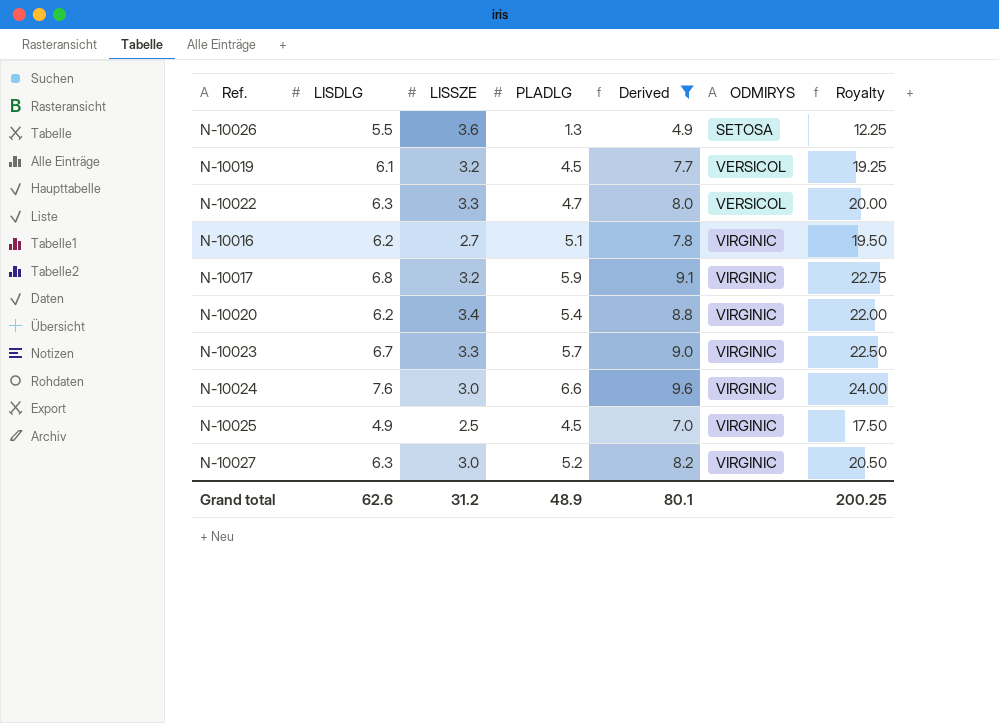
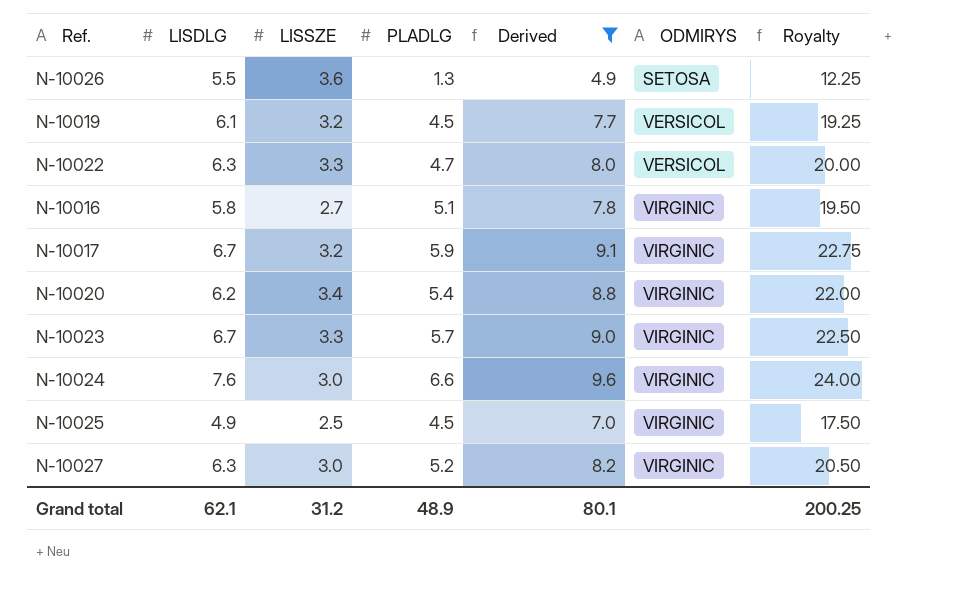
N-10016 | LISDLG: 6.2 -> 5.8
N-10017 | LISDLG: 6.8 -> 6.7
Grand total | LISDLG: 62.6 -> 62.1

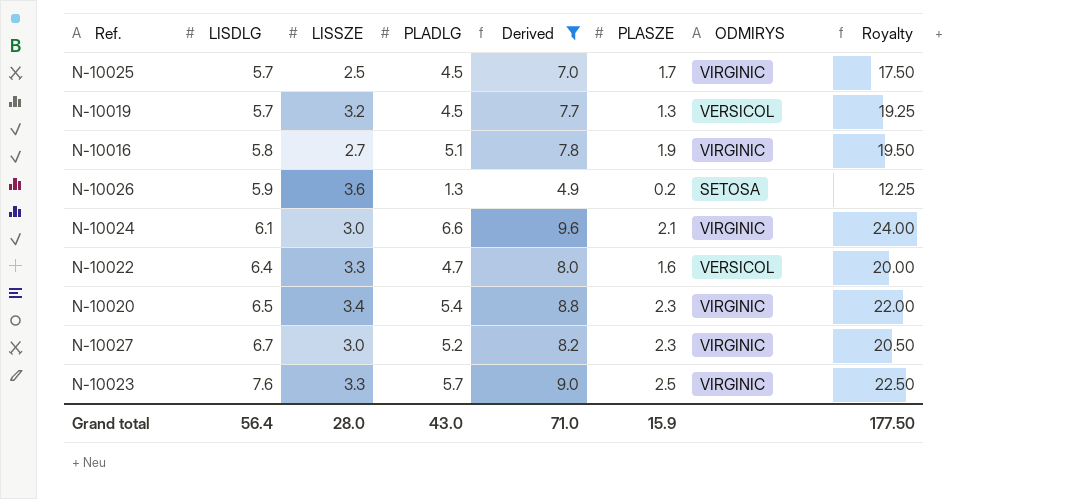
row order: ODMIRYS ascending -> LISDLG ascending
column PLASZE | position: none -> 6
row N-10017: 6.7 | 3.2 | 5.9 | 9.1 | VIRGINIC | 22.75 -> none
N-10025 | LISDLG: 4.9 -> 5.7
N-10019 | LISDLG: 6.1 -> 5.7
N-10026 | LISDLG: 5.5 -> 5.9
N-10024 | LISDLG: 7.6 -> 6.1
N-10022 | LISDLG: 6.3 -> 6.4
N-10020 | LISDLG: 6.2 -> 6.5
N-10027 | LISDLG: 6.3 -> 6.7
N-10023 | LISDLG: 6.7 -> 7.6
Grand total | LISDLG: 62.1 -> 56.4
Grand total | LISSZE: 31.2 -> 28.0
Grand total | PLADLG: 48.9 -> 43.0
Grand total | Derived: 80.1 -> 71.0
Grand total | Royalty: 200.25 -> 177.50

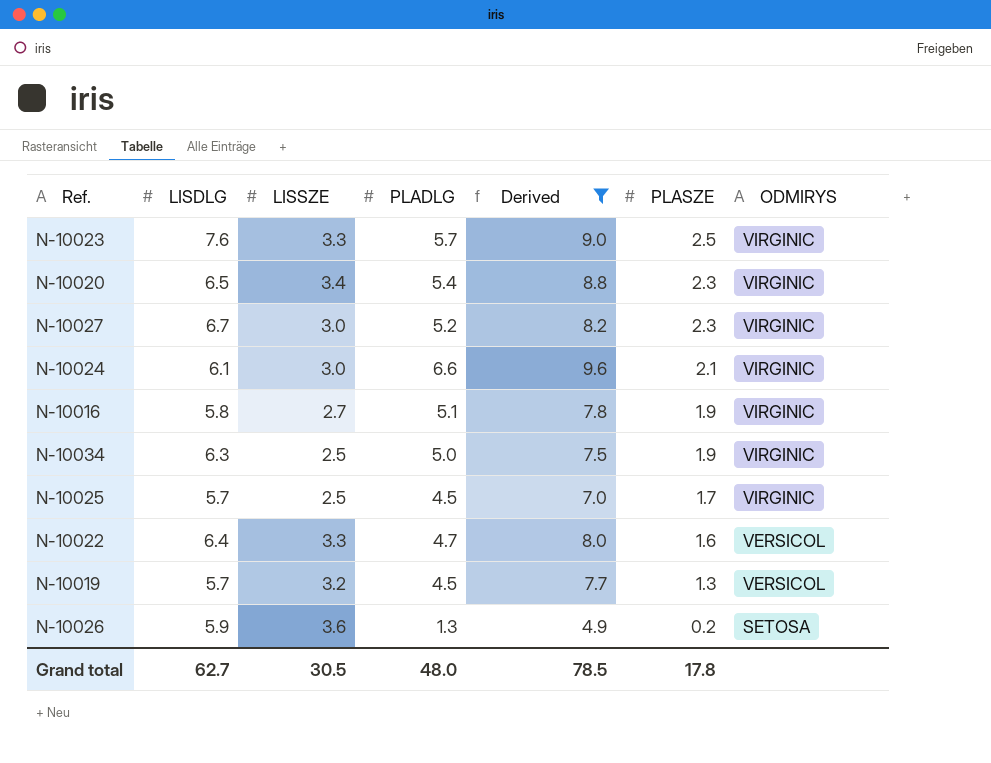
row order: LISDLG ascending -> PLASZE descending
column Royalty | formula: [Derived] * 2.5 -> none
row N-10034: none -> 6.3 | 2.5 | 5.0 | 7.5 | 1.9 | VIRGINIC
Grand total | LISDLG: 56.4 -> 62.7
Grand total | LISSZE: 28.0 -> 30.5
Grand total | PLADLG: 43.0 -> 48.0
Grand total | Derived: 71.0 -> 78.5
Grand total | PLASZE: 15.9 -> 17.8

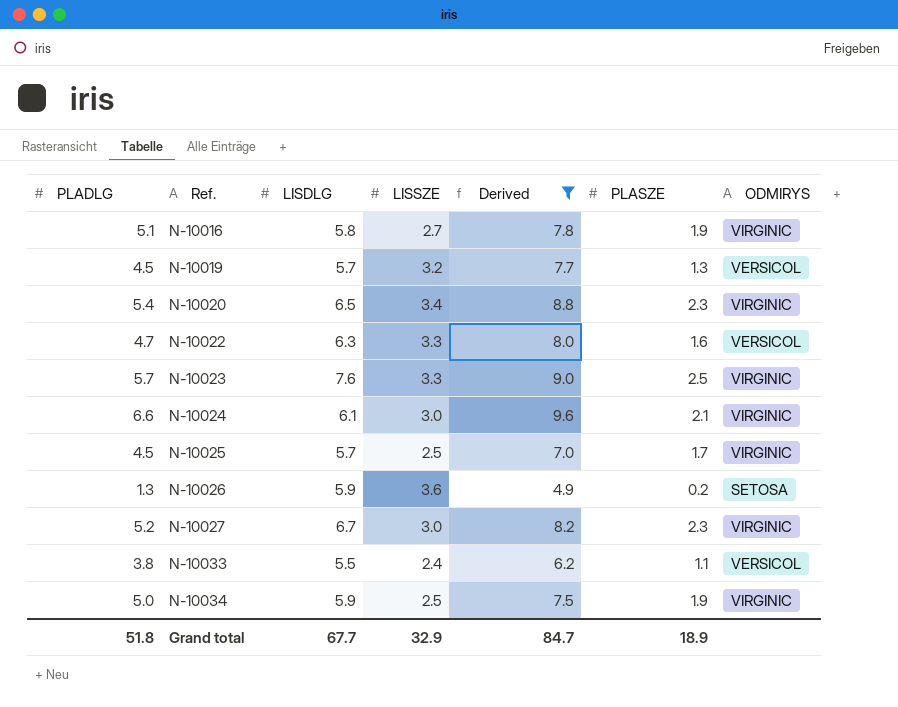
row order: PLASZE descending -> Ref. ascending
column PLADLG | position: 4 -> 1
N-10022 | LISDLG: 6.4 -> 6.3
row N-10033: none -> 3.8 | 5.5 | 2.4 | 6.2 | 1.1 | VERSICOL
N-10034 | LISDLG: 6.3 -> 5.9
Grand total | PLADLG: 48.0 -> 51.8
Grand total | LISDLG: 62.7 -> 67.7
Grand total | LISSZE: 30.5 -> 32.9
Grand total | Derived: 78.5 -> 84.7
Grand total | PLASZE: 17.8 -> 18.9

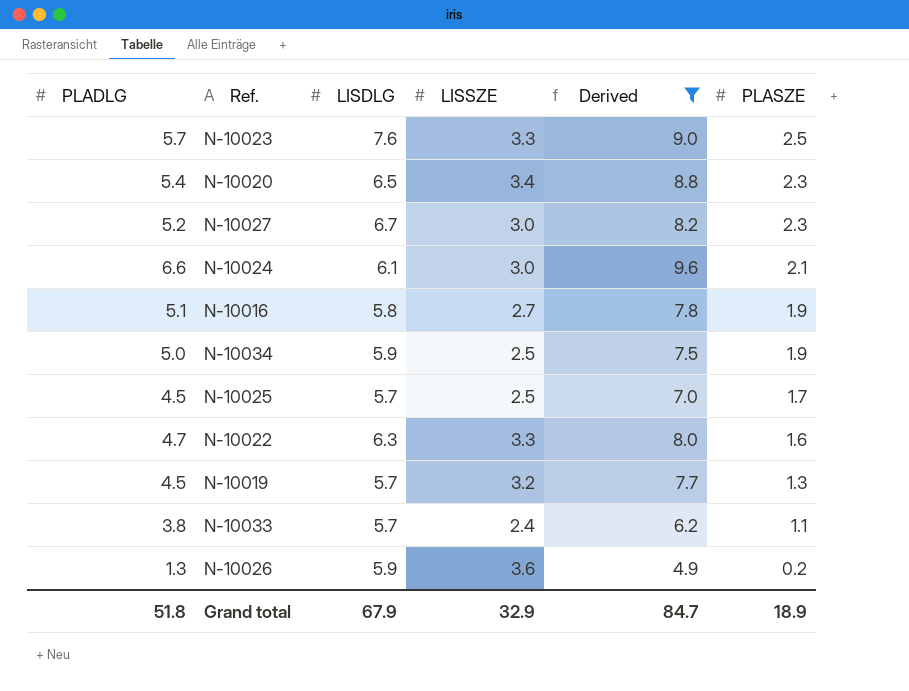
row order: Ref. ascending -> PLASZE descending
column ODMIRYS | position: 7 -> none
N-10033 | LISDLG: 5.5 -> 5.7
Grand total | LISDLG: 67.7 -> 67.9

